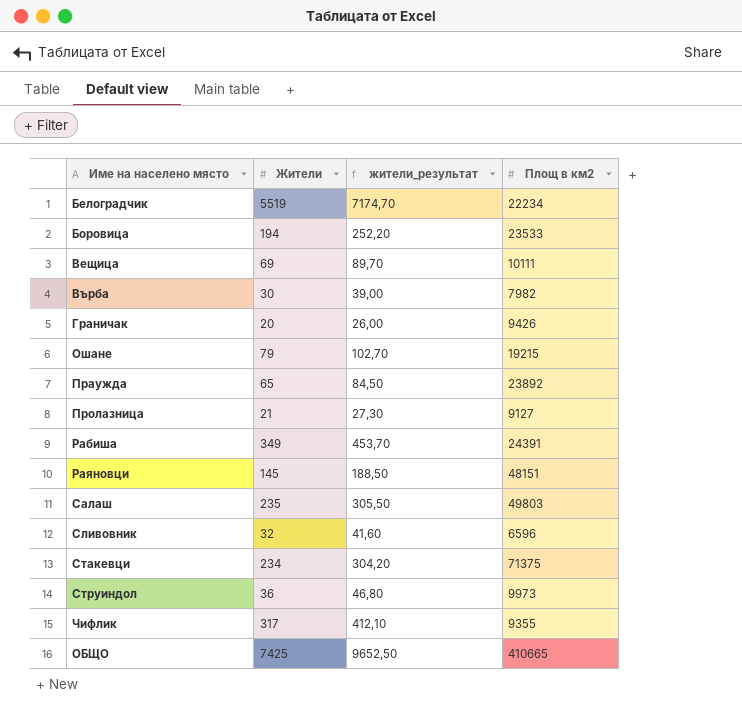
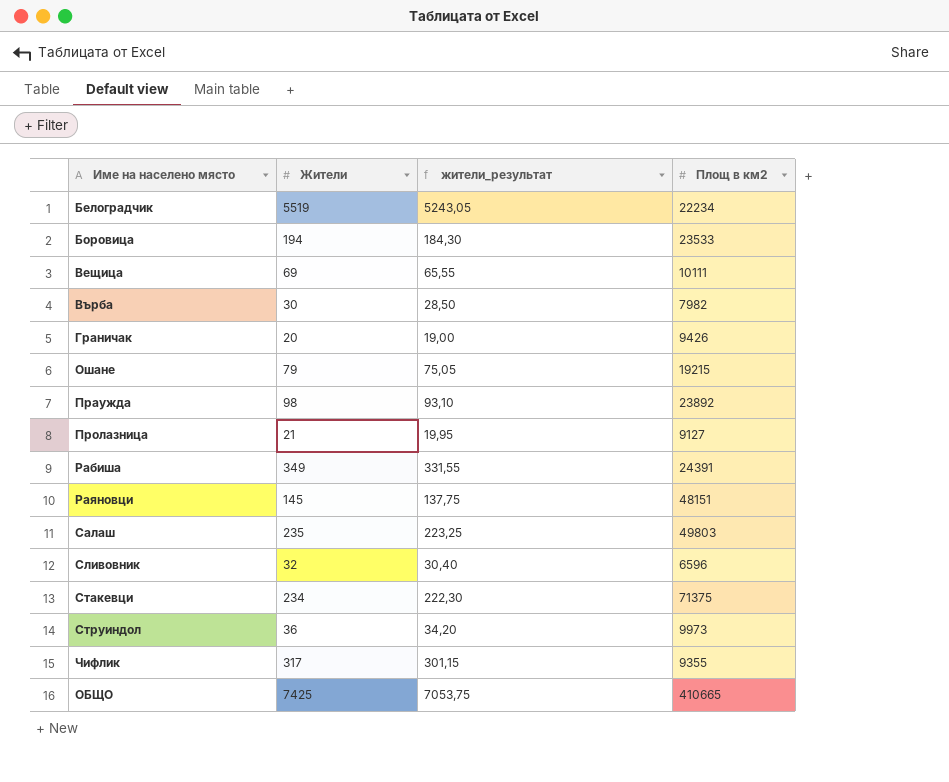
column жители_результат | formula: [Жители] * 1,3 -> [Жители] * 0,95
Праужда | Жители: 65 -> 98

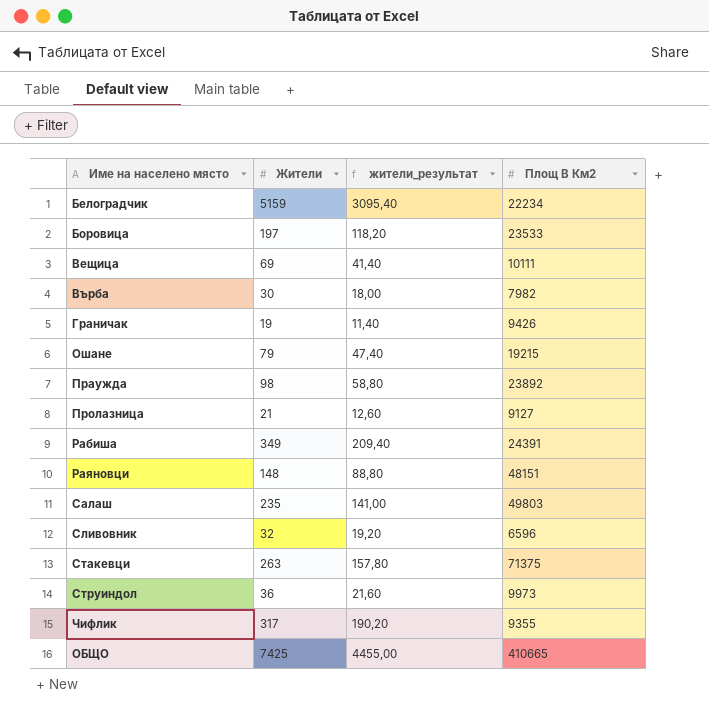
column жители_результат | formula: [Жители] * 0,95 -> [Жители] * 0,6
column name: Площ в км2 -> Площ В Км2
Белоградчик | Жители: 5519 -> 5159
Боровица | Жители: 194 -> 197
Граничак | Жители: 20 -> 19
Раяновци | Жители: 145 -> 148
Стакевци | Жители: 234 -> 263

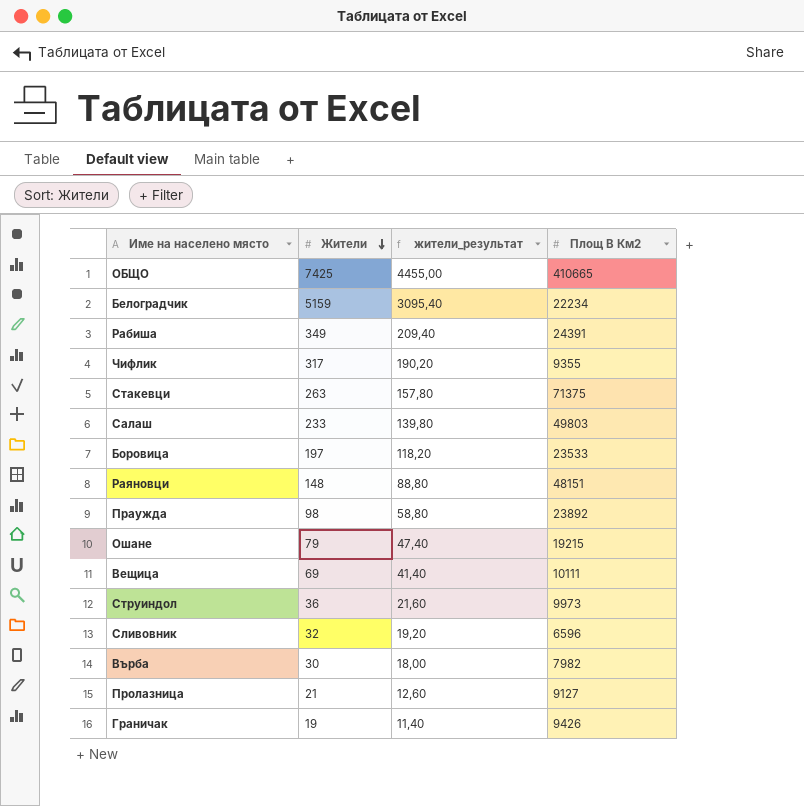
row order: none -> Жители descending
Салаш | Жители: 235 -> 233
Салаш | жители_результат: 141,00 -> 139,80

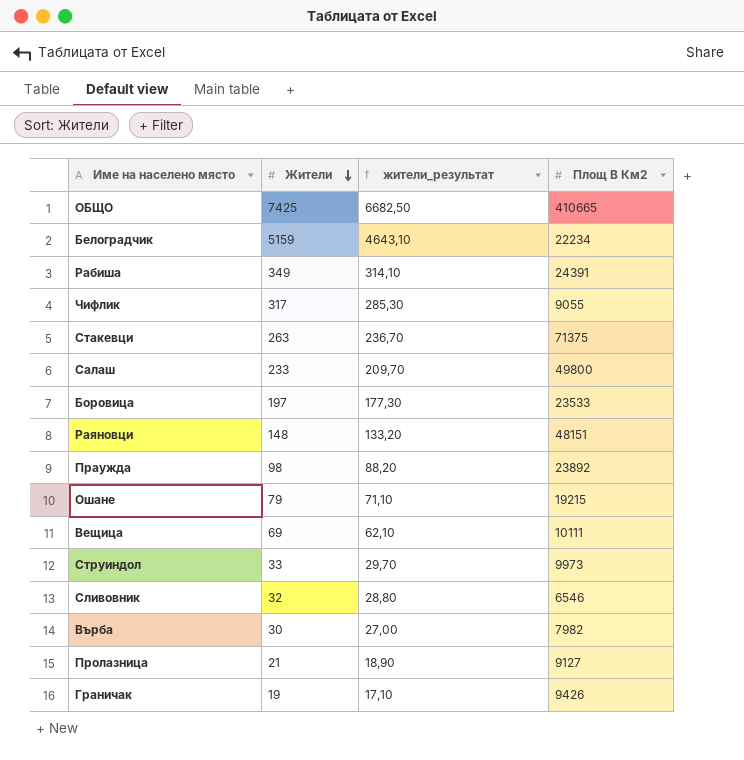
column жители_результат | formula: [Жители] * 0,6 -> [Жители] * 0,9
Чифлик | Площ В Км2: 9355 -> 9055
Салаш | Площ В Км2: 49803 -> 49800
Струиндол | Жители: 36 -> 33
Сливовник | Площ В Км2: 6596 -> 6546

